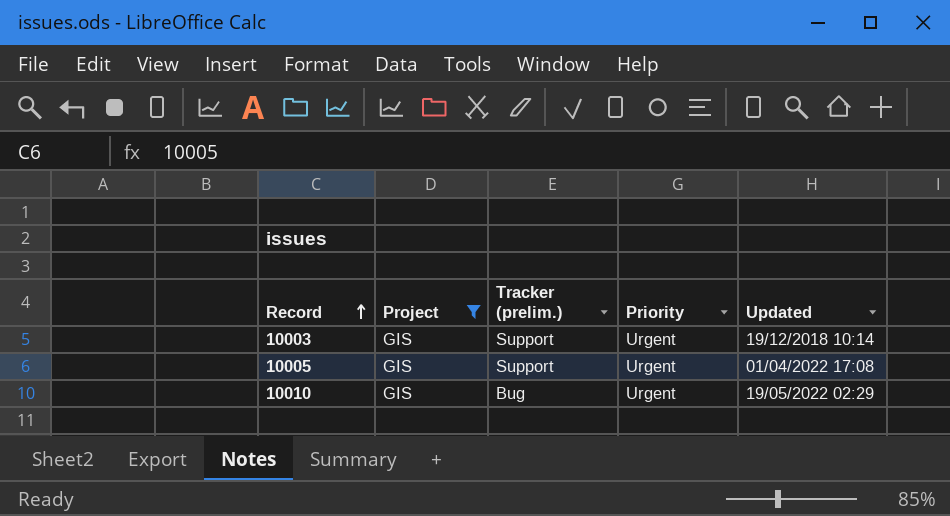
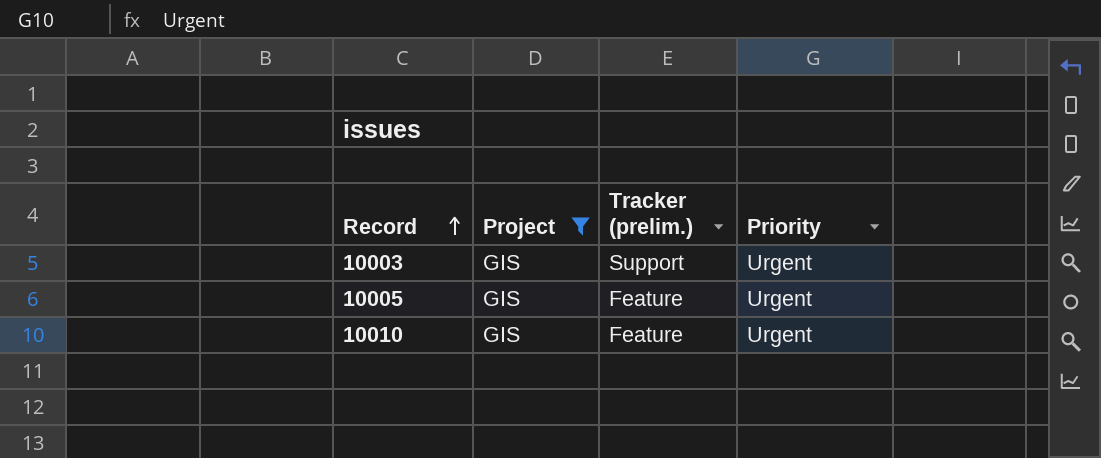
column Updated | position: 5 -> none
10005 | Tracker (prelim.): Support -> Feature
10010 | Tracker (prelim.): Bug -> Feature

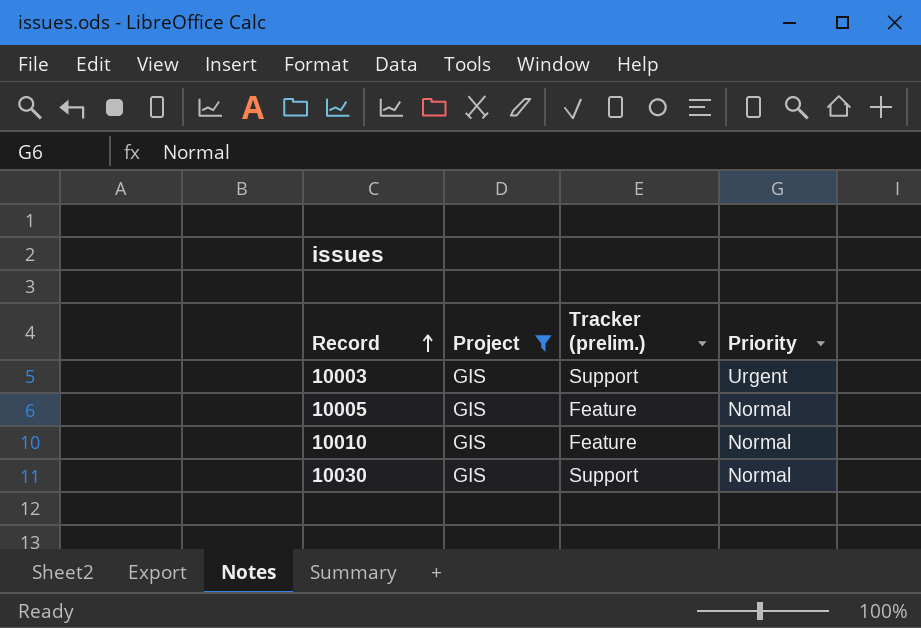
10005 | Priority: Urgent -> Normal
10010 | Priority: Urgent -> Normal
row 10030: none -> GIS | Support | Normal

